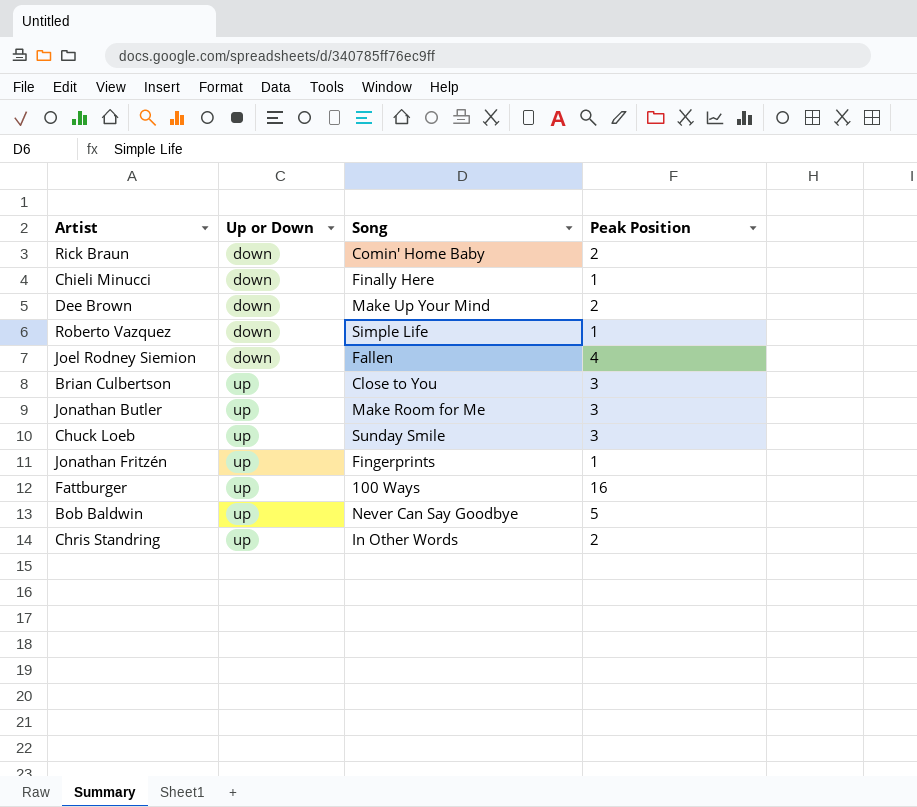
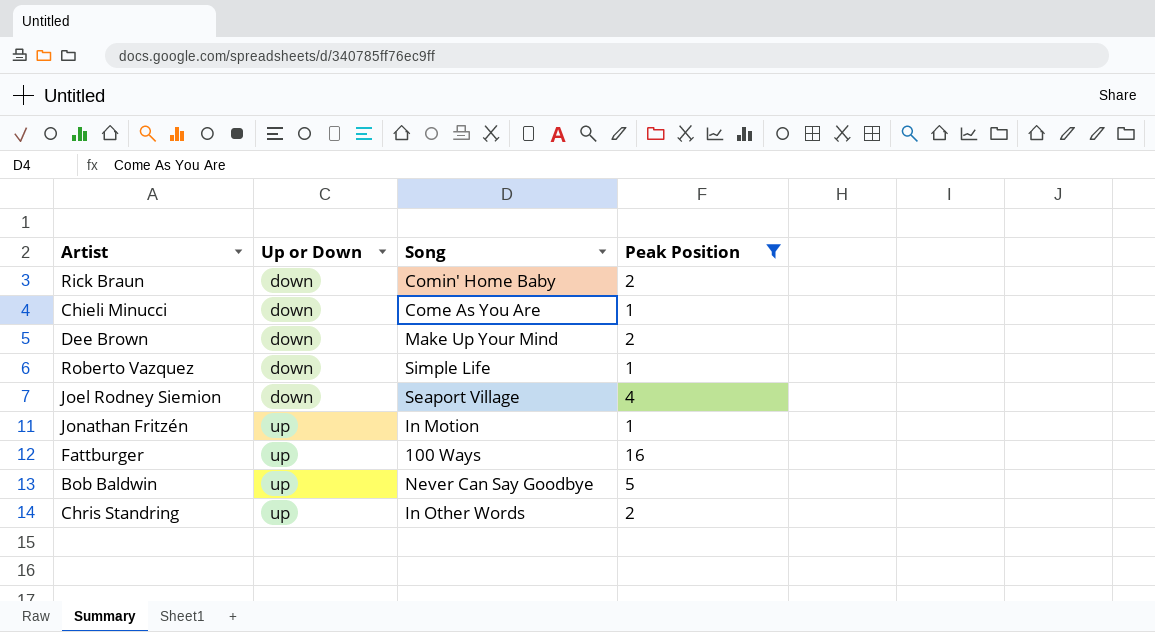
filter: none -> Peak Position != 3
Chieli Minucci | Song: Finally Here -> Come As You Are
Joel Rodney Siemion | Song: Fallen -> Seaport Village
Jonathan Fritzén | Song: Fingerprints -> In Motion

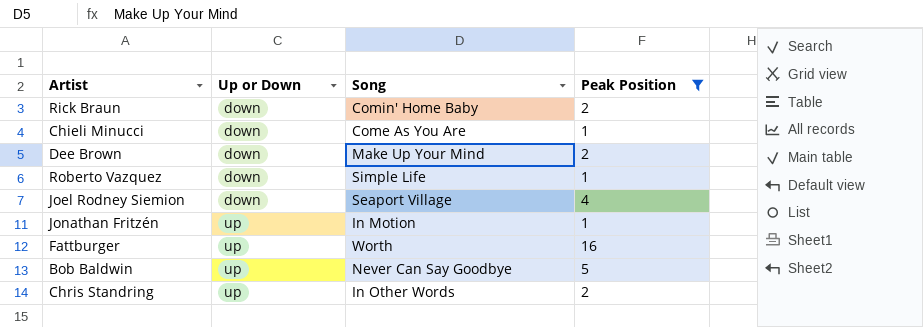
Fattburger | Song: 100 Ways -> Worth

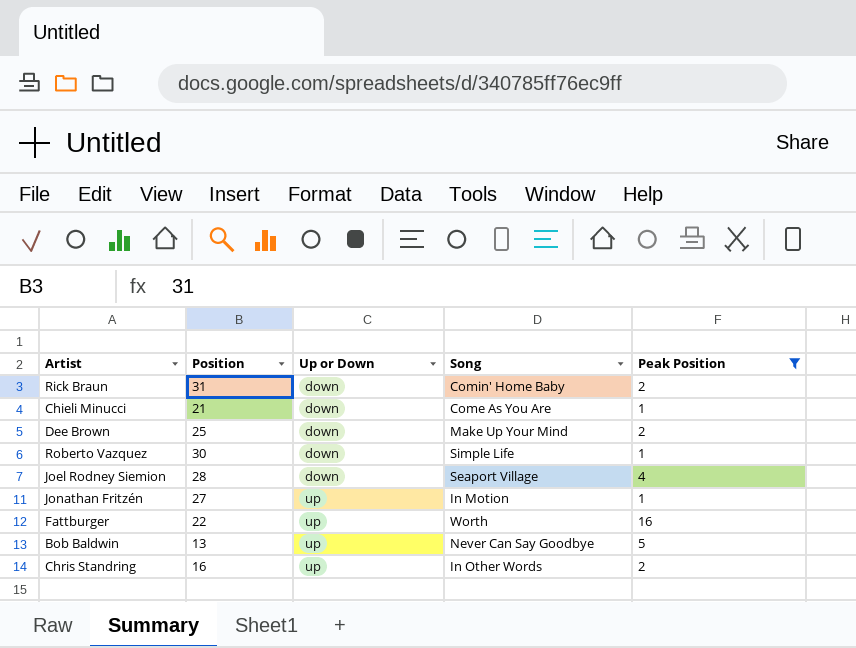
column Position | position: none -> 2

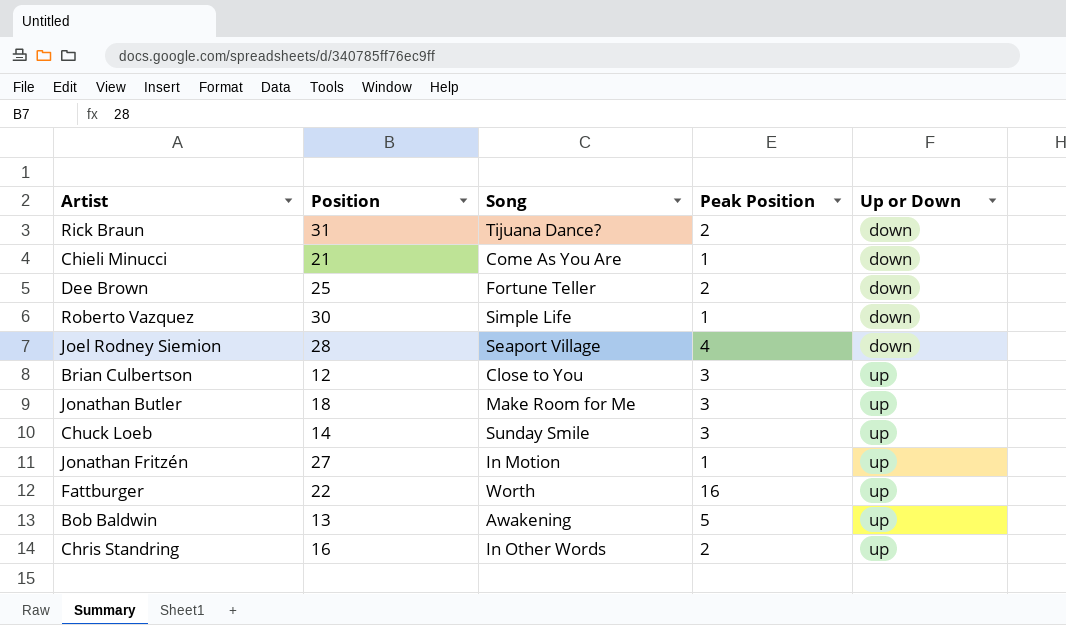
filter: Peak Position != 3 -> none
column Up or Down | position: 3 -> 5
Rick Braun | Song: Comin' Home Baby -> Tijuana Dance?
Dee Brown | Song: Make Up Your Mind -> Fortune Teller
Bob Baldwin | Song: Never Can Say Goodbye -> Awakening

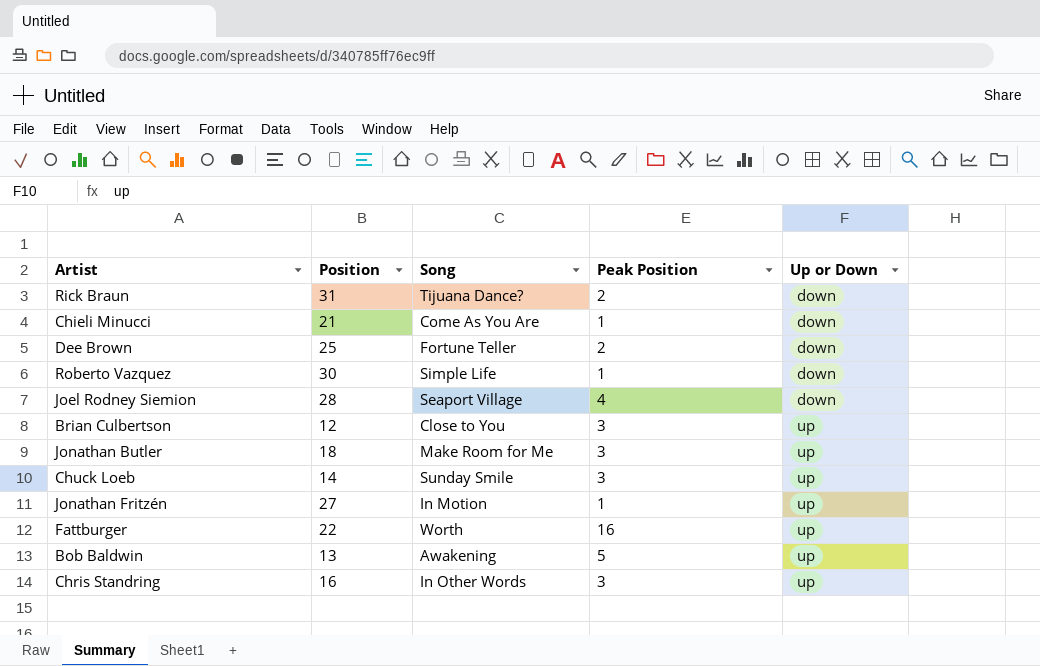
Chris Standring | Peak Position: 2 -> 3

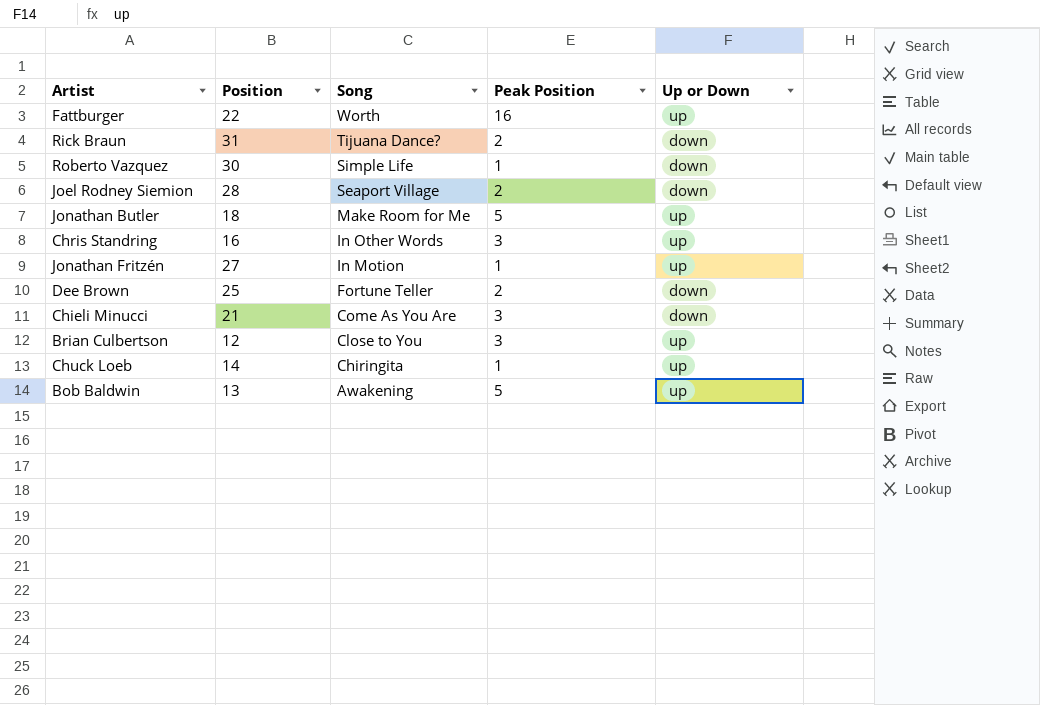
row order: Up or Down ascending -> Song descending
Joel Rodney Siemion | Peak Position: 4 -> 2
Jonathan Butler | Peak Position: 3 -> 5
Chieli Minucci | Peak Position: 1 -> 3
Chuck Loeb | Song: Sunday Smile -> Chiringita
Chuck Loeb | Peak Position: 3 -> 1

